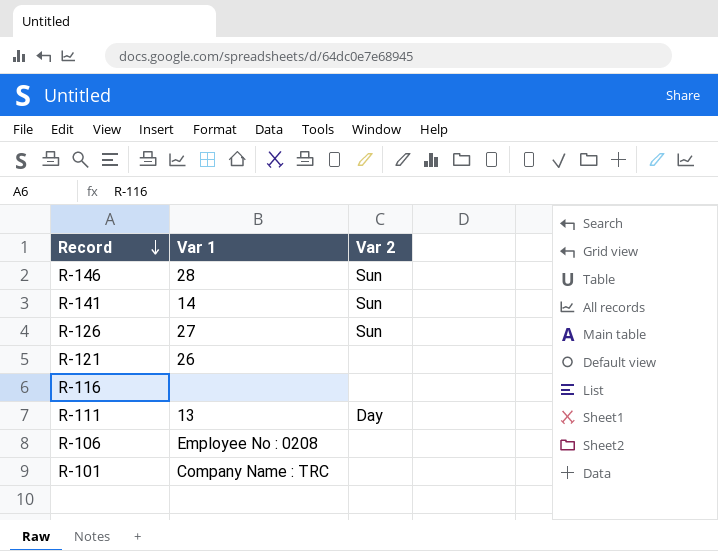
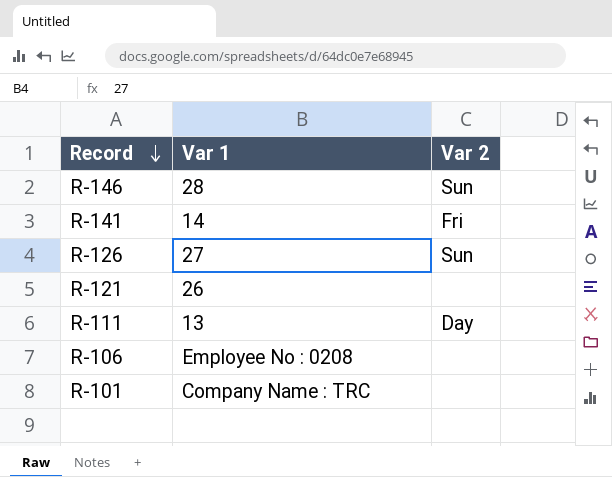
row R-116: none | none -> none
R-141 | Var 2: Sun -> Fri

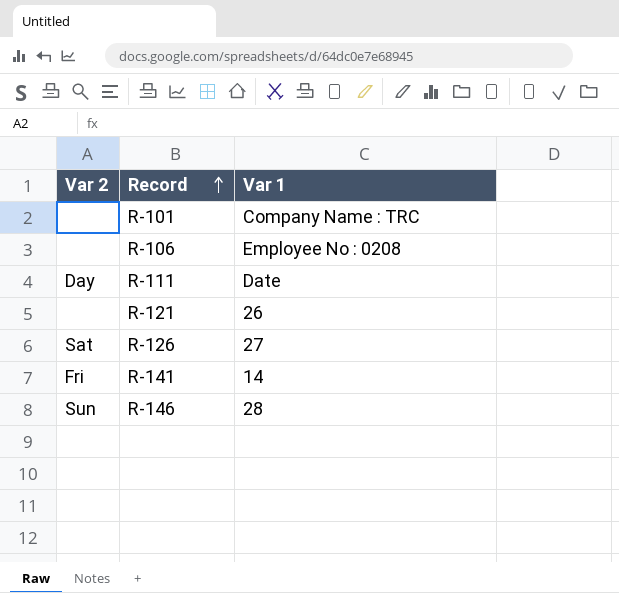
row order: Record descending -> Record ascending
column Var 2 | position: 3 -> 1
R-111 | Var 1: 13 -> Date
R-126 | Var 2: Sun -> Sat

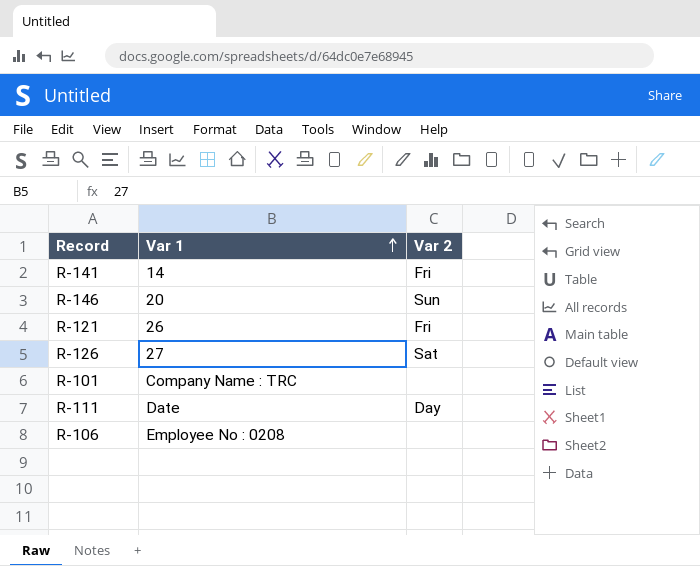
row order: Record ascending -> Var 1 ascending
column Var 2 | position: 1 -> 3
R-146 | Var 1: 28 -> 20
R-121 | Var 2: none -> Fri

